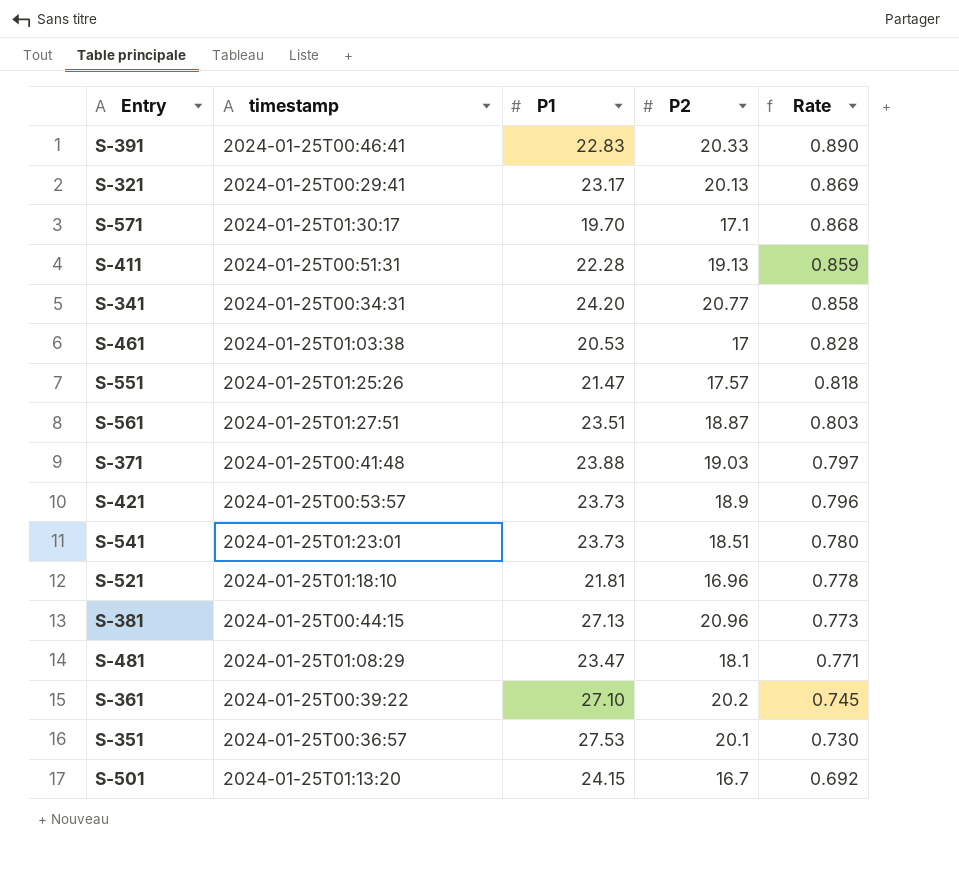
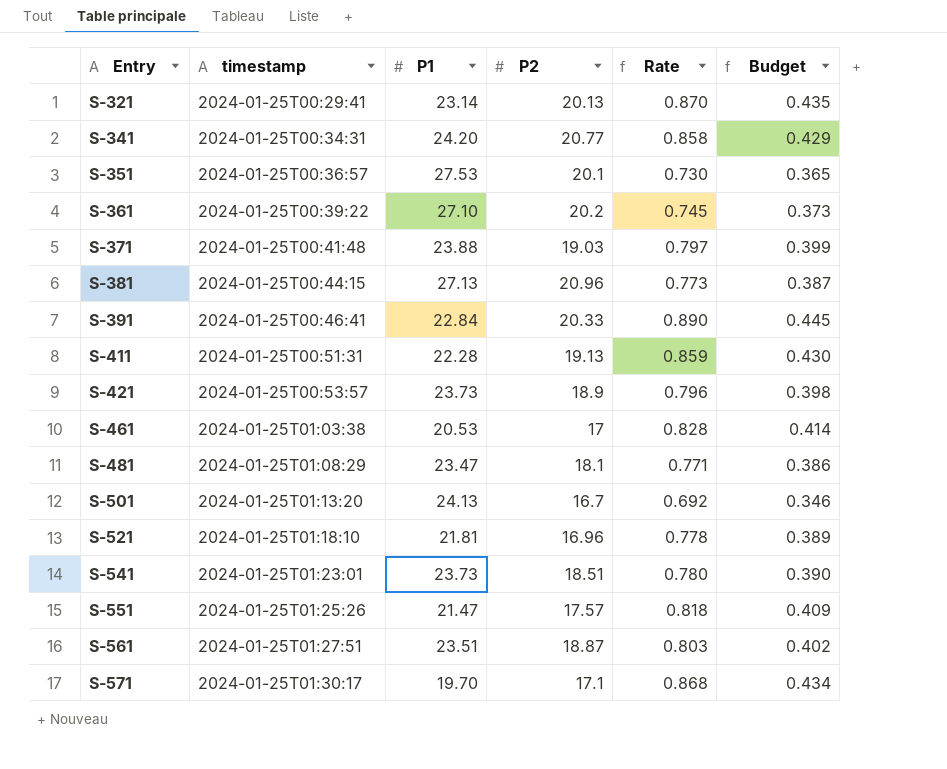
row order: Rate descending -> Entry ascending
column Budget | formula: none -> [Rate] * 0.5
S-321 | P1: 23.17 -> 23.14
S-321 | Rate: 0.869 -> 0.870
S-391 | P1: 22.83 -> 22.84
S-501 | P1: 24.15 -> 24.13

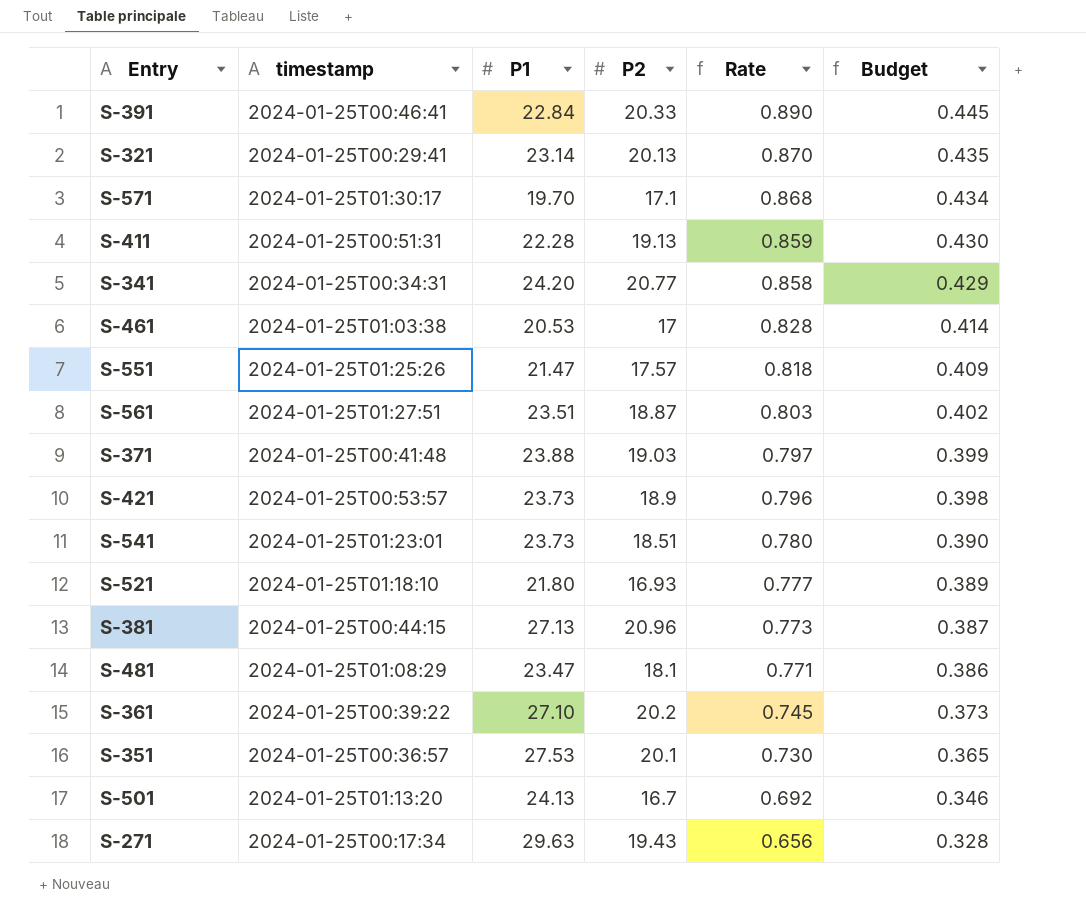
row order: Entry ascending -> Rate descending
S-521 | P1: 21.81 -> 21.80
S-521 | P2: 16.96 -> 16.93
S-521 | Rate: 0.778 -> 0.777
row S-271: none -> 2024-01-25T00:17:34 | 29.63 | 19.43 | 0.656 | 0.328

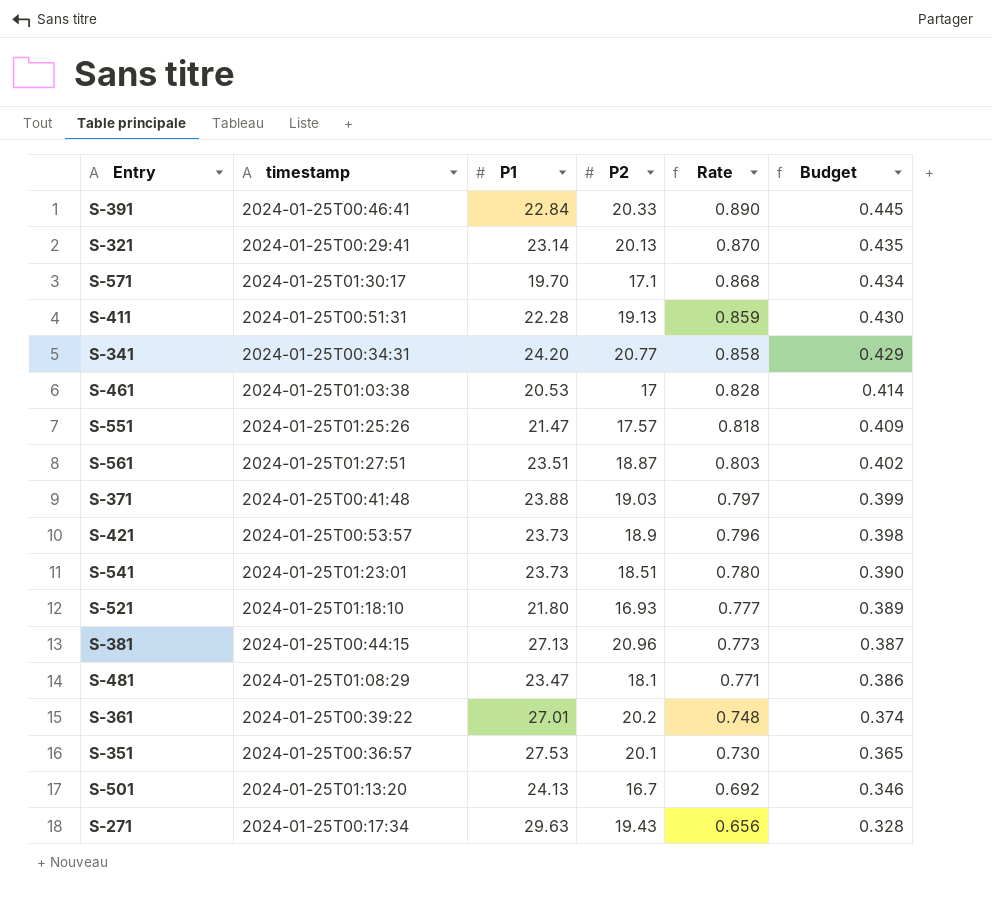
S-361 | P1: 27.10 -> 27.01
S-361 | Rate: 0.745 -> 0.748
S-361 | Budget: 0.373 -> 0.374

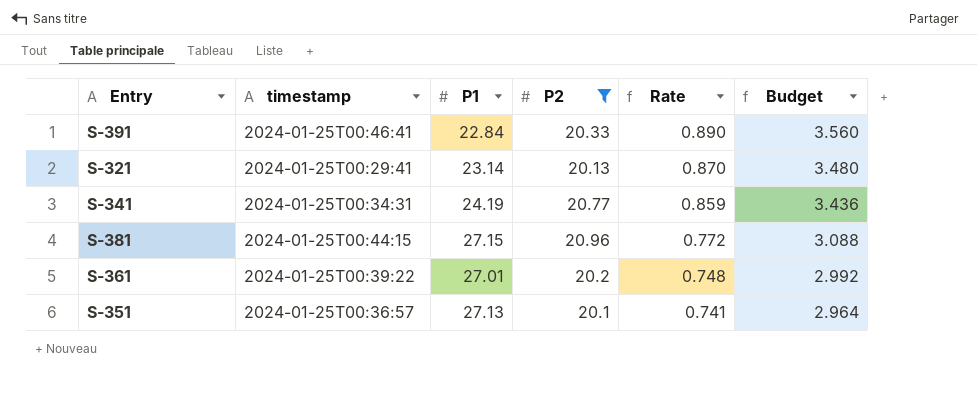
filter: none -> P2 >= 20.1
column Budget | formula: [Rate] * 0.5 -> [Rate] * 4
S-341 | P1: 24.20 -> 24.19
S-341 | Rate: 0.858 -> 0.859
S-381 | P1: 27.13 -> 27.15
S-381 | Rate: 0.773 -> 0.772
S-351 | P1: 27.53 -> 27.13
S-351 | Rate: 0.730 -> 0.741

